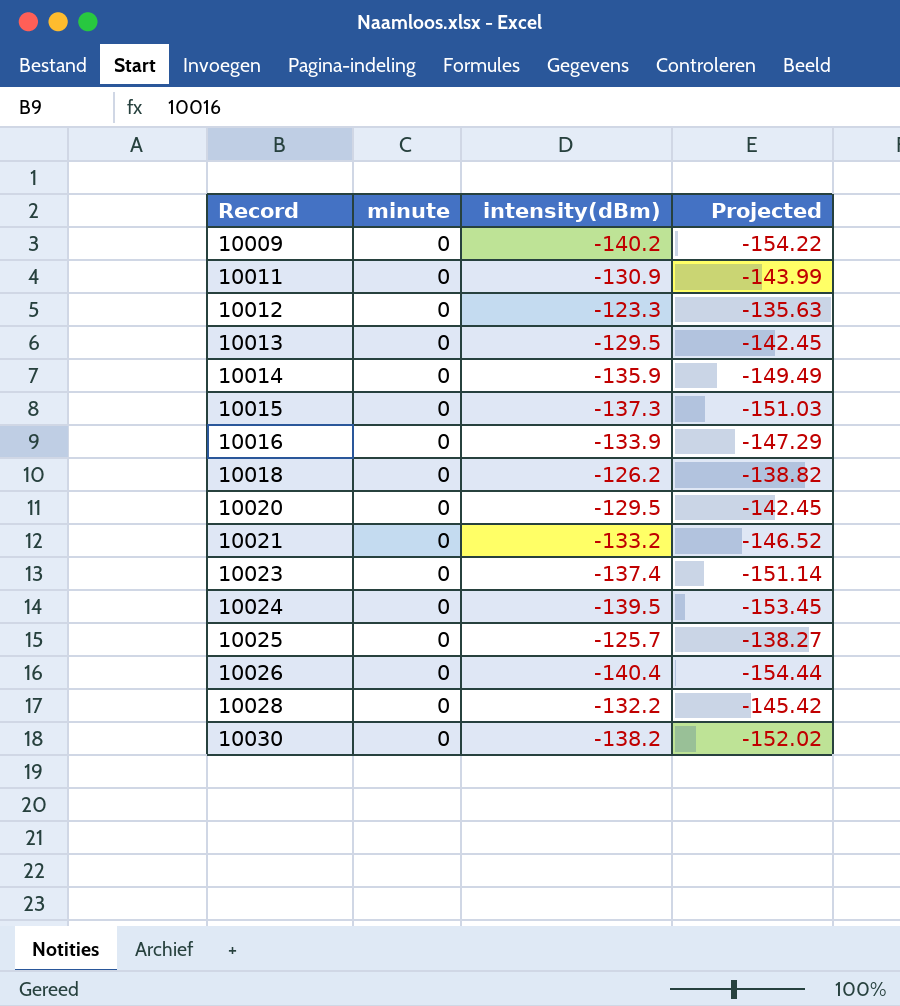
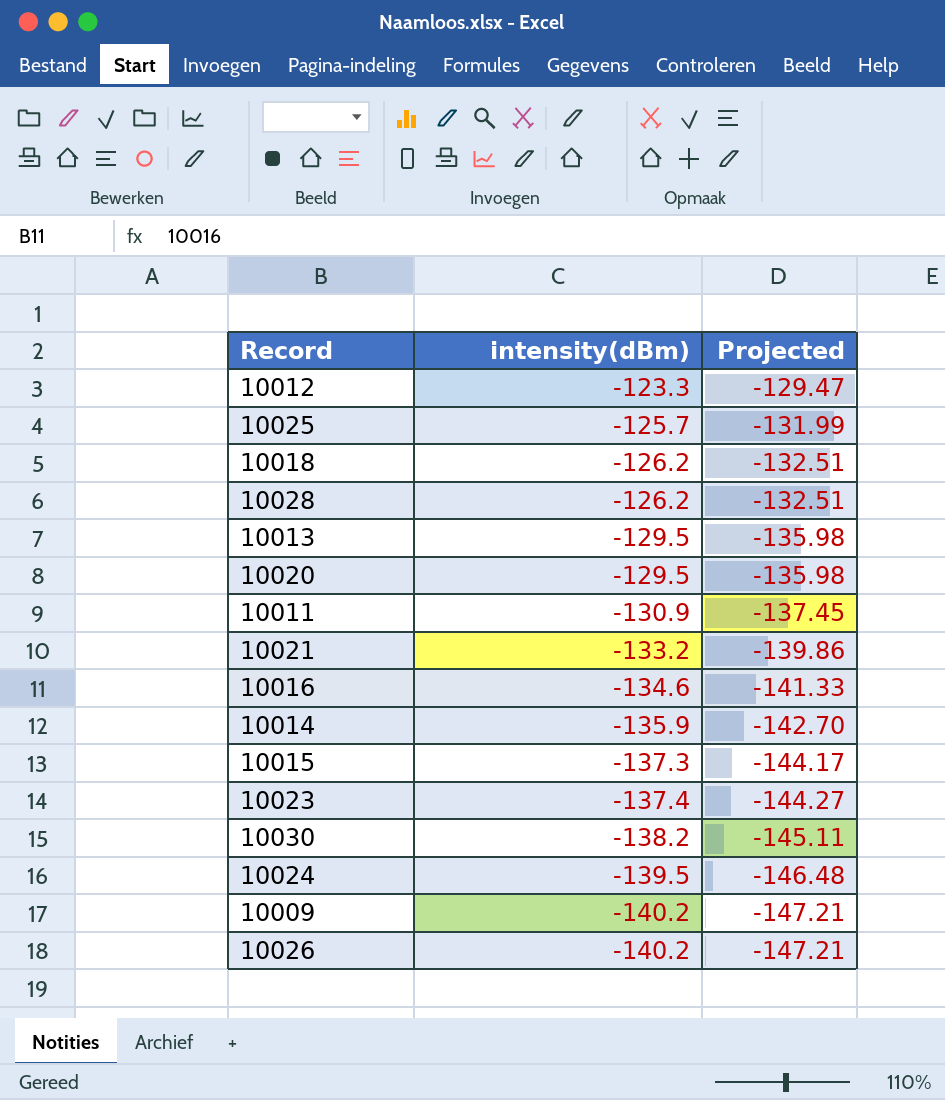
row order: Record ascending -> intensity(dBm) descending
column minute | position: 2 -> none
column Projected | formula: [intensity(dBm)] * 1.1 -> [intensity(dBm)] * 1.05
10028 | intensity(dBm): -132.2 -> -126.2
10016 | intensity(dBm): -133.9 -> -134.6
10026 | intensity(dBm): -140.4 -> -140.2

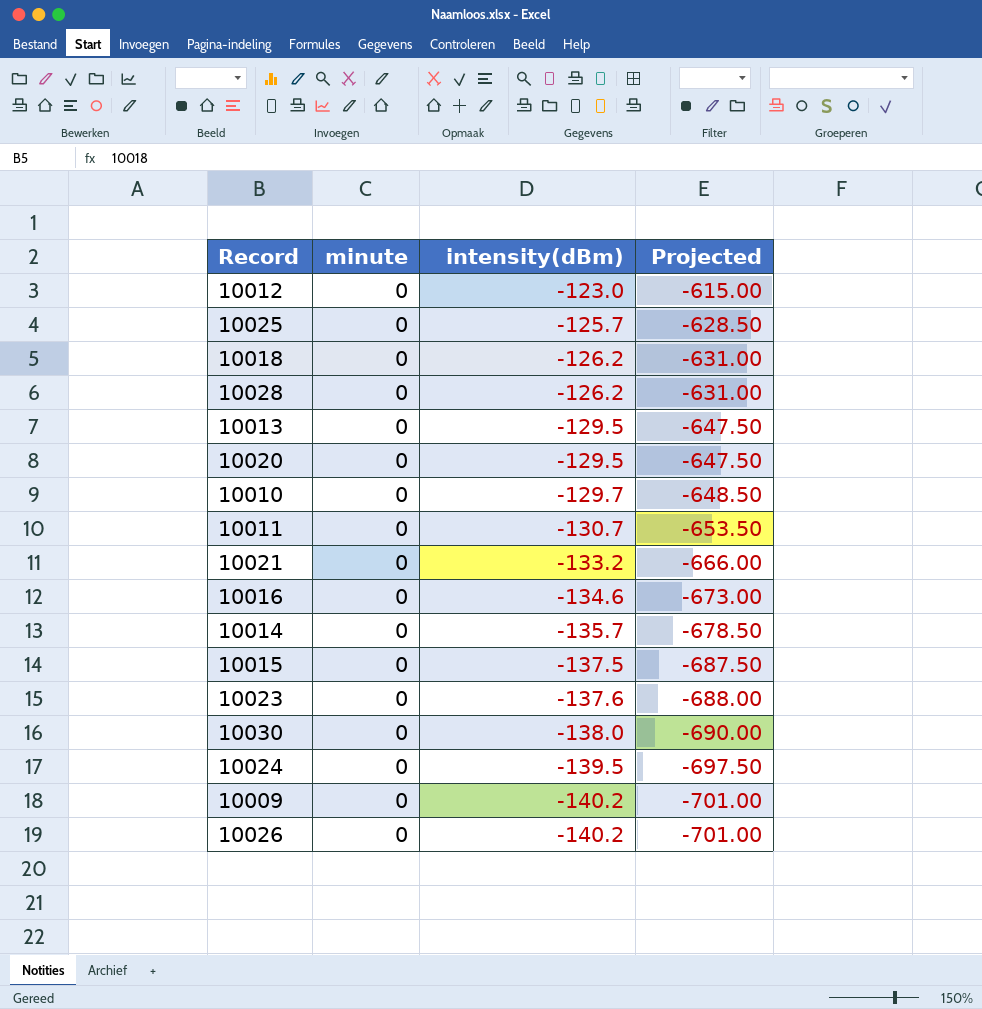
column minute | position: none -> 2
column Projected | formula: [intensity(dBm)] * 1.05 -> [intensity(dBm)] * 5
10012 | intensity(dBm): -123.3 -> -123.0
row 10010: none -> 0 | -129.7 | -648.50
10011 | intensity(dBm): -130.9 -> -130.7
10014 | intensity(dBm): -135.9 -> -135.7
10015 | intensity(dBm): -137.3 -> -137.5
10023 | intensity(dBm): -137.4 -> -137.6
10030 | intensity(dBm): -138.2 -> -138.0

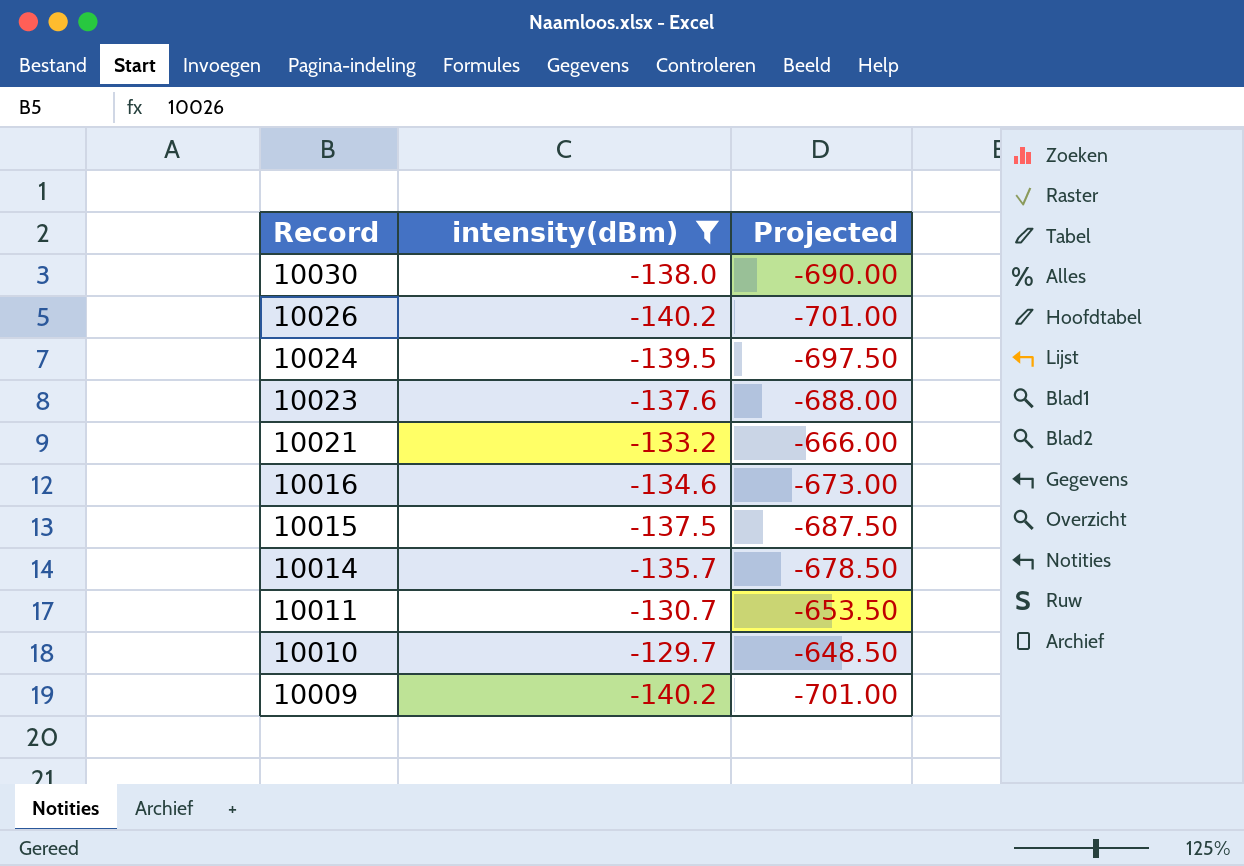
filter: none -> intensity(dBm) <= -129.7
row order: intensity(dBm) descending -> Record descending
column minute | position: 2 -> none

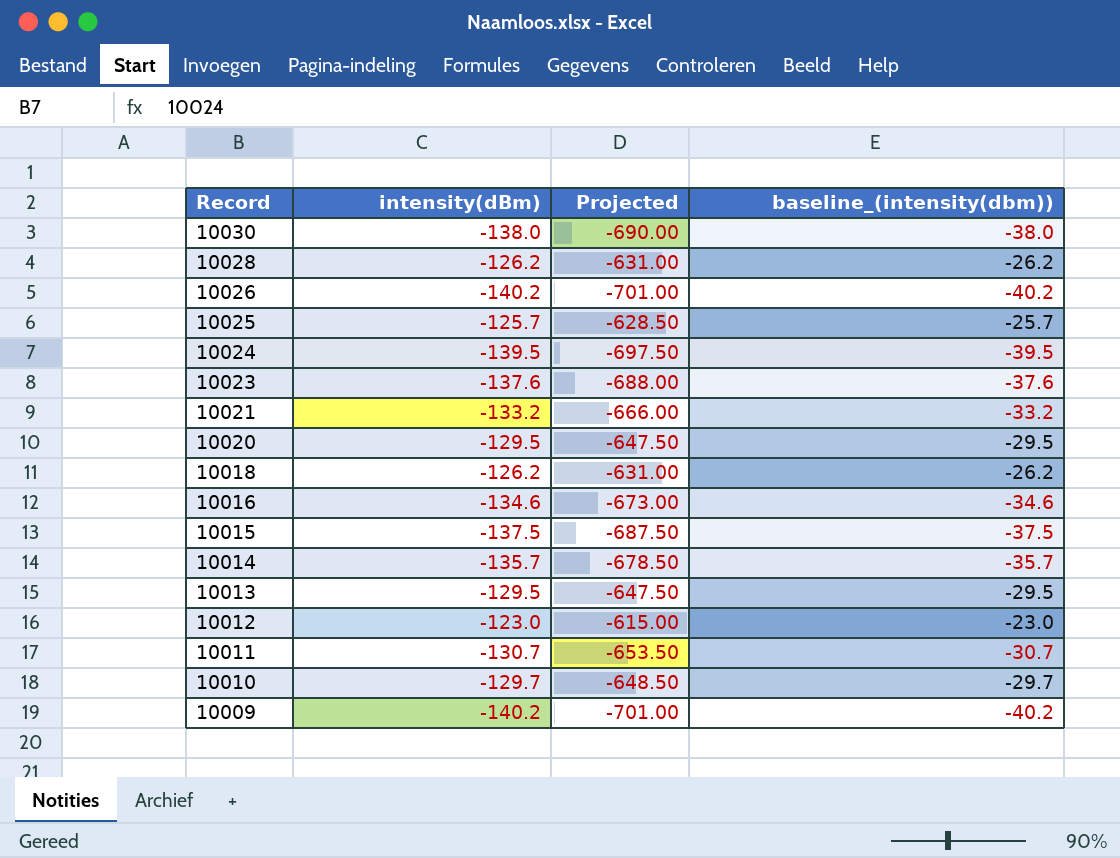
filter: intensity(dBm) <= -129.7 -> none
column baseline_(intensity(dbm)) | formula: none -> [intensity(dBm)] + 100

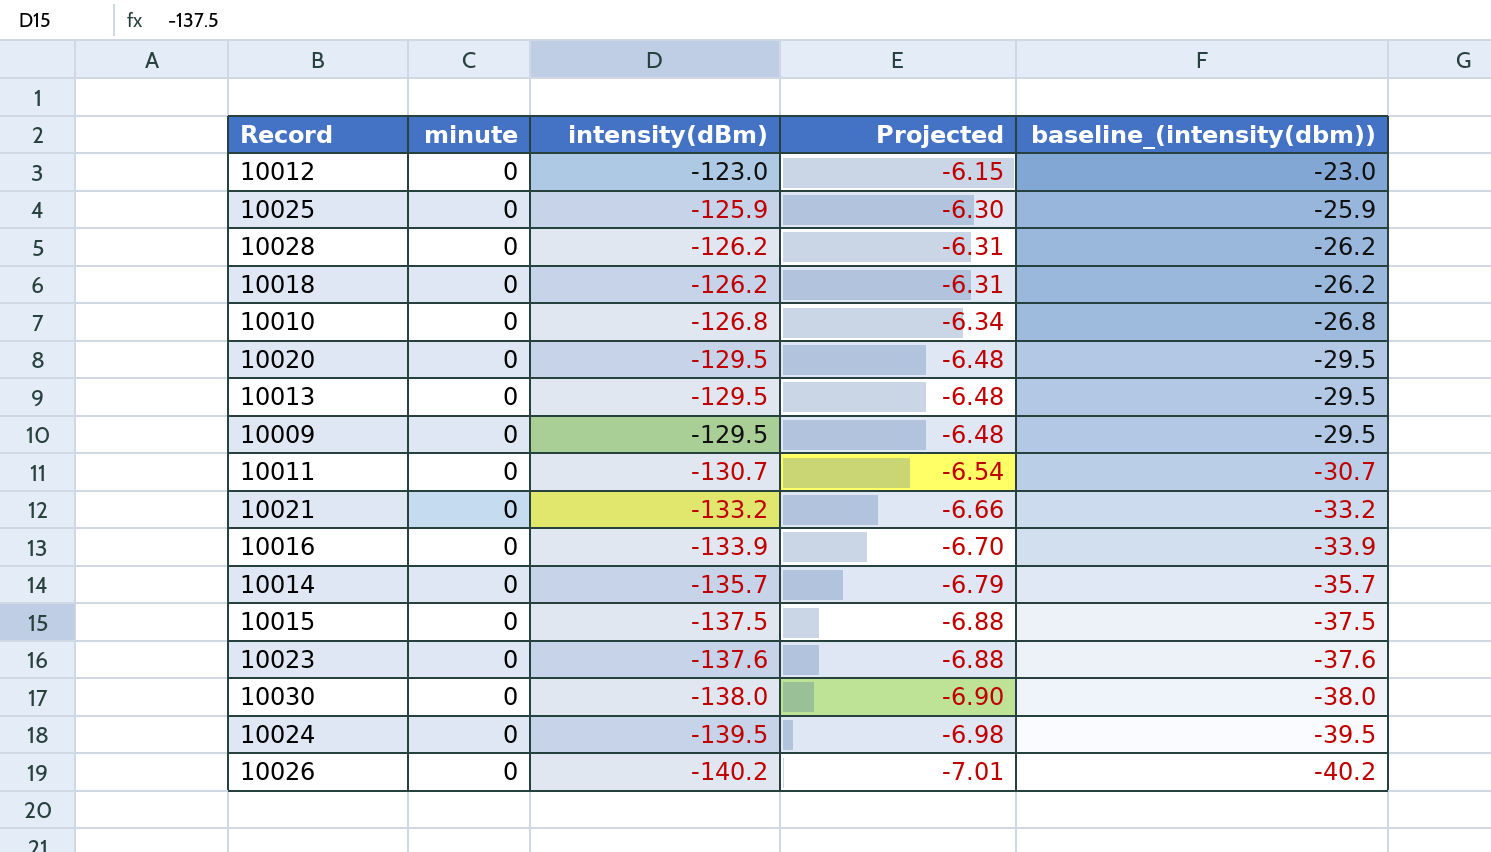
row order: Record descending -> intensity(dBm) descending
column minute | position: none -> 2
column Projected | formula: [intensity(dBm)] * 5 -> [intensity(dBm)] * 0.05
10025 | intensity(dBm): -125.7 -> -125.9
10025 | baseline_(intensity(dbm)): -25.7 -> -25.9
10010 | intensity(dBm): -129.7 -> -126.8
10010 | baseline_(intensity(dbm)): -29.7 -> -26.8
10009 | intensity(dBm): -140.2 -> -129.5
10009 | baseline_(intensity(dbm)): -40.2 -> -29.5
10016 | intensity(dBm): -134.6 -> -133.9
10016 | baseline_(intensity(dbm)): -34.6 -> -33.9

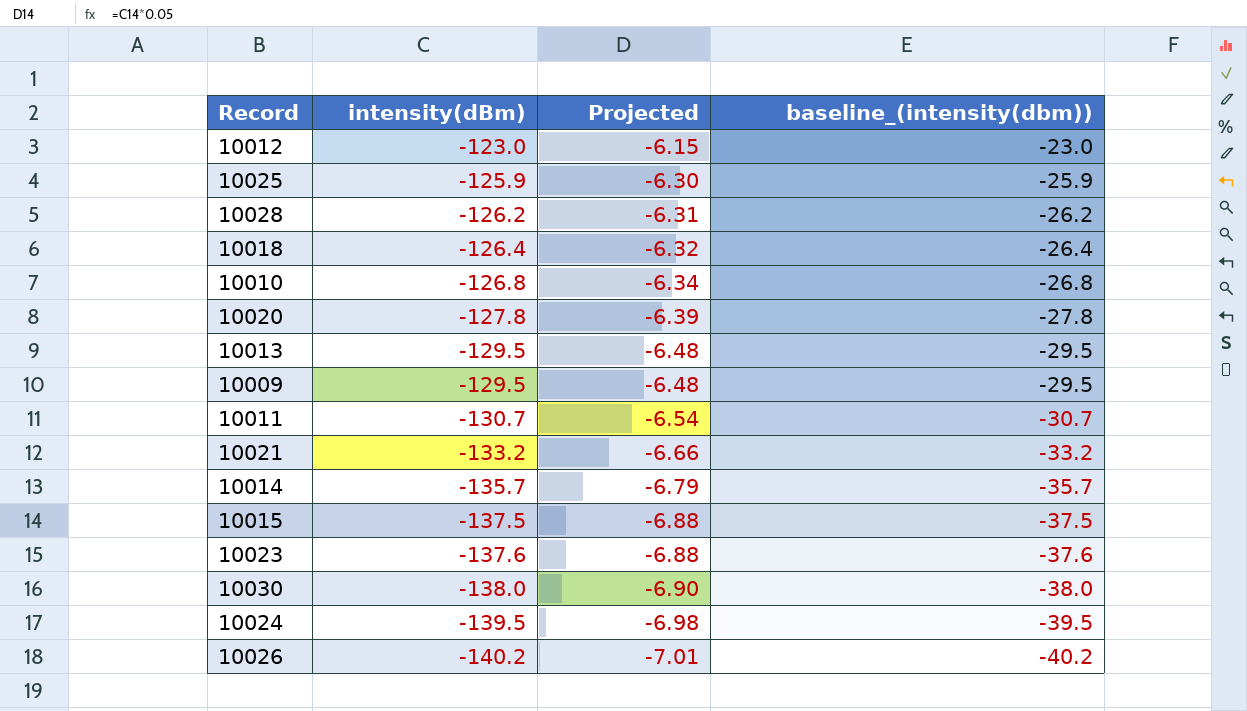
column minute | position: 2 -> none
row 10016: 0 | -133.9 | -6.70 | -33.9 -> none
10018 | intensity(dBm): -126.2 -> -126.4
10018 | Projected: -6.31 -> -6.32
10018 | baseline_(intensity(dbm)): -26.2 -> -26.4
10020 | intensity(dBm): -129.5 -> -127.8
10020 | Projected: -6.48 -> -6.39
10020 | baseline_(intensity(dbm)): -29.5 -> -27.8

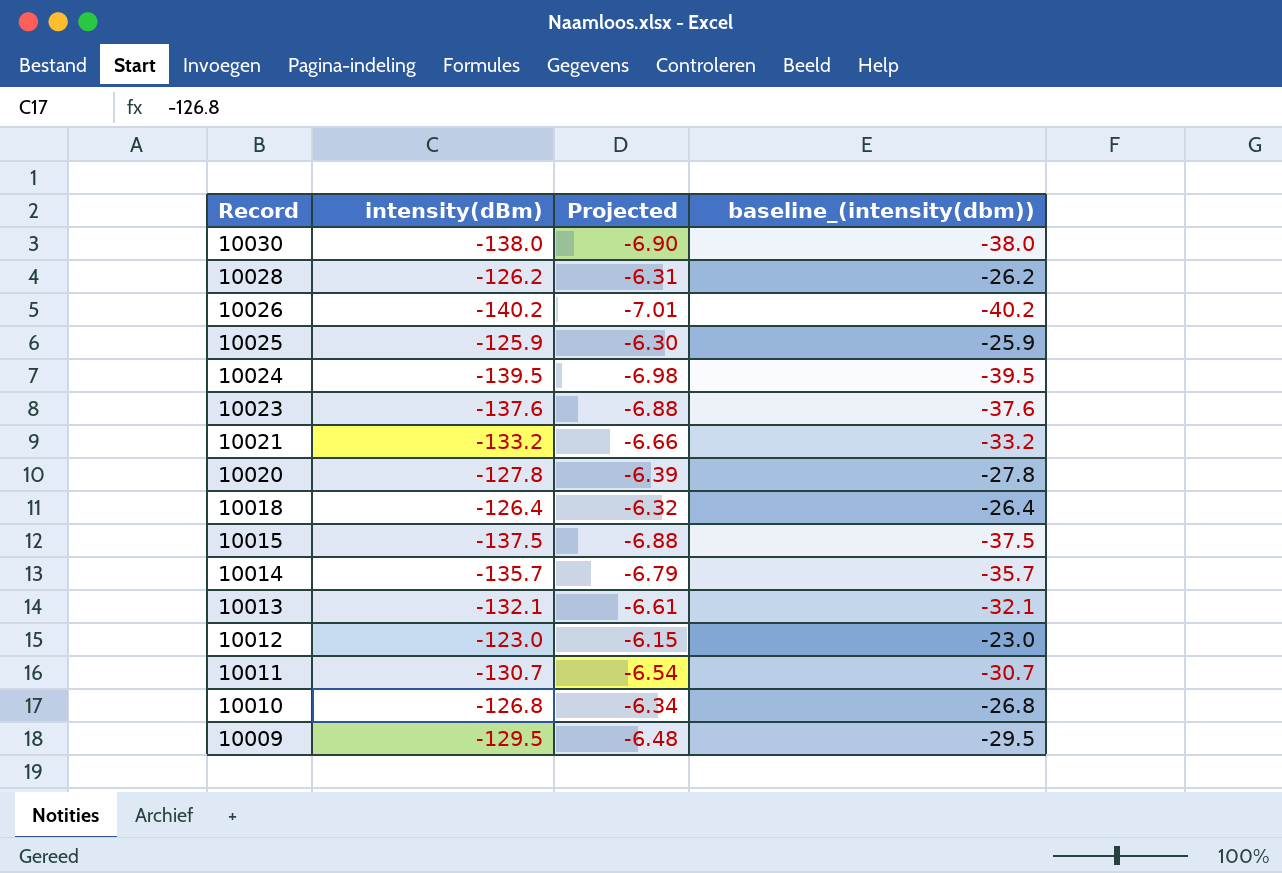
row order: intensity(dBm) descending -> Record descending
10013 | intensity(dBm): -129.5 -> -132.1
10013 | Projected: -6.48 -> -6.61
10013 | baseline_(intensity(dbm)): -29.5 -> -32.1

